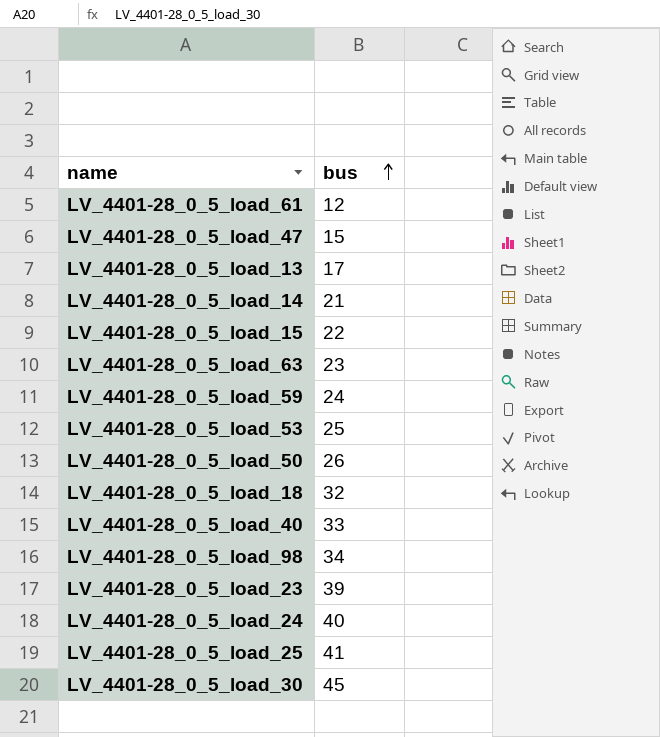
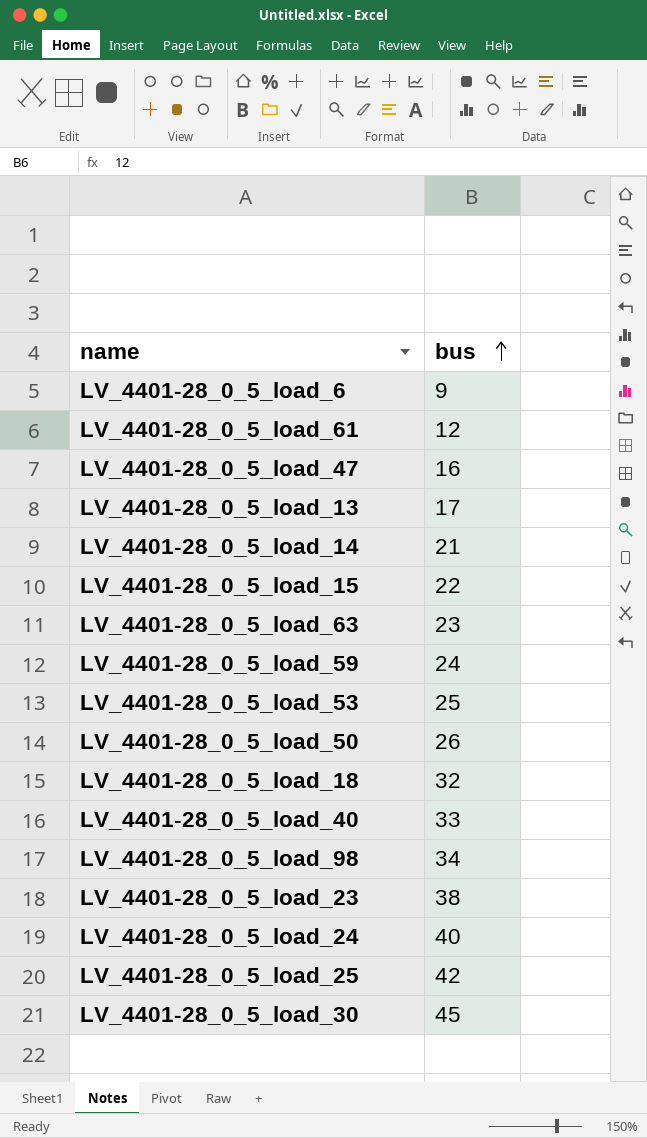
row LV_4401-28_0_5_load_6: none -> 9
LV_4401-28_0_5_load_47 | bus: 15 -> 16
LV_4401-28_0_5_load_23 | bus: 39 -> 38
LV_4401-28_0_5_load_25 | bus: 41 -> 42

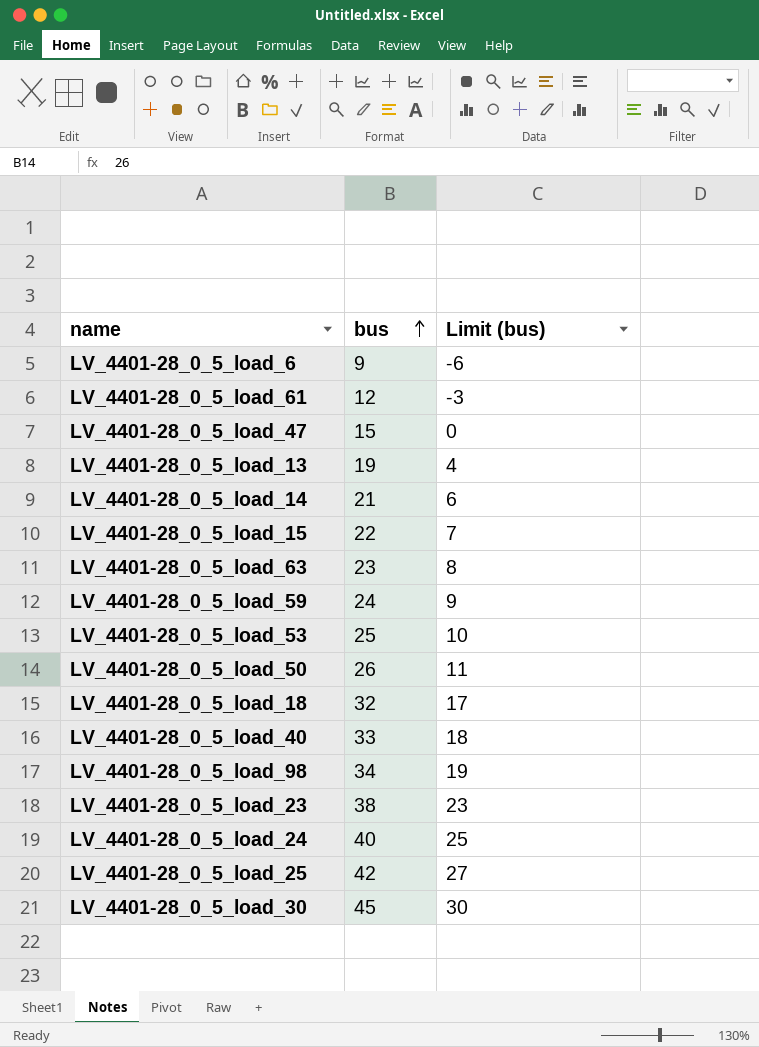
column Limit (bus) | formula: none -> [bus] - 15
LV_4401-28_0_5_load_47 | bus: 16 -> 15
LV_4401-28_0_5_load_13 | bus: 17 -> 19

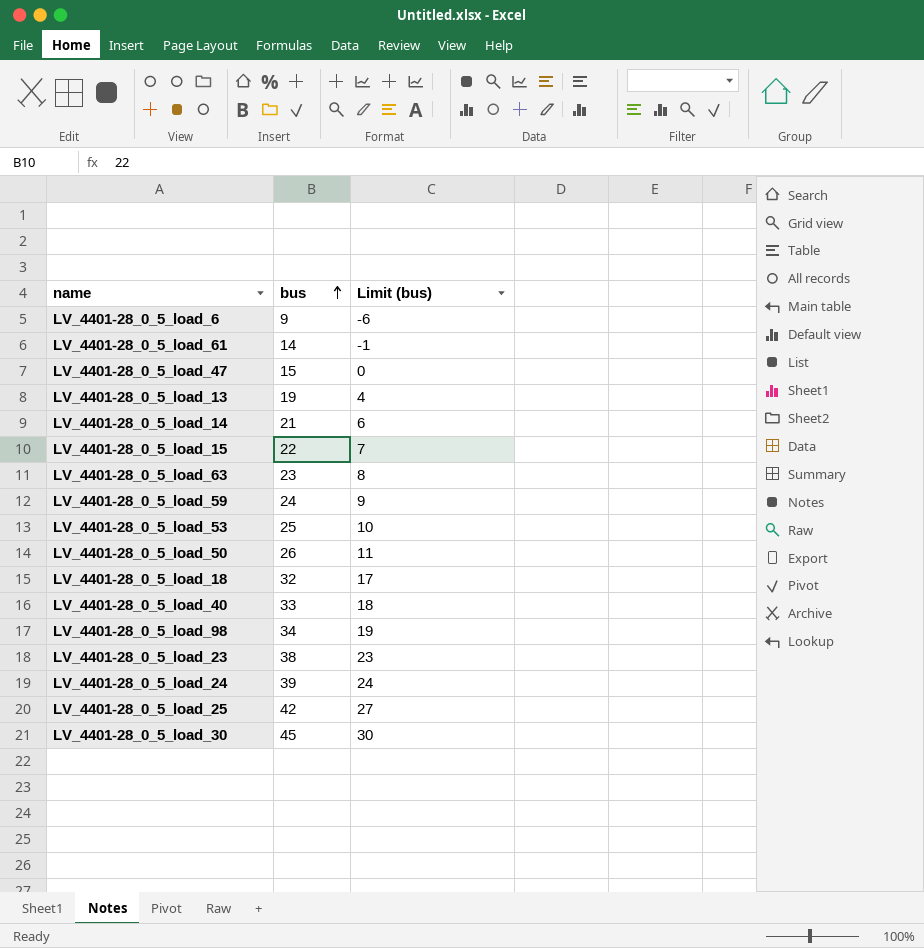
LV_4401-28_0_5_load_61 | bus: 12 -> 14
LV_4401-28_0_5_load_61 | Limit (bus): -3 -> -1
LV_4401-28_0_5_load_24 | bus: 40 -> 39
LV_4401-28_0_5_load_24 | Limit (bus): 25 -> 24

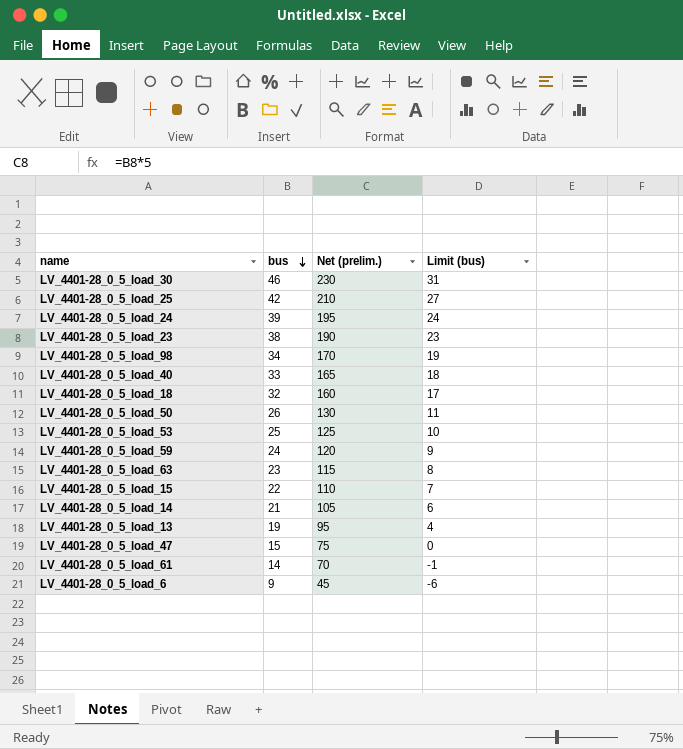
row order: bus ascending -> bus descending
column Net (prelim.) | formula: none -> [bus] * 5
LV_4401-28_0_5_load_30 | bus: 45 -> 46
LV_4401-28_0_5_load_30 | Limit (bus): 30 -> 31

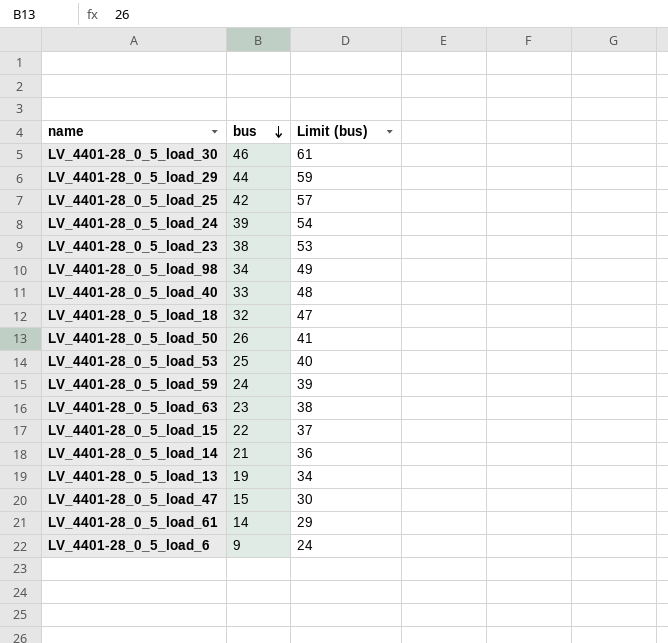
column Net (prelim.) | formula: [bus] * 5 -> none
column Limit (bus) | formula: [bus] - 15 -> [bus] + 15
row LV_4401-28_0_5_load_29: none -> 44 | 59

